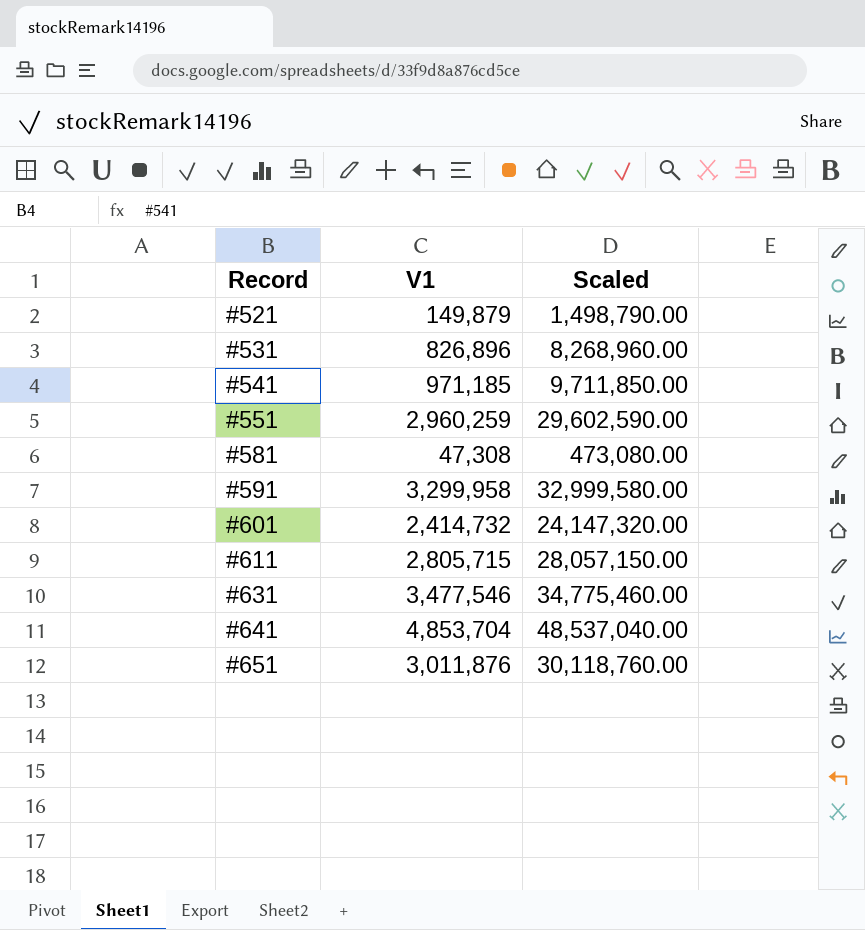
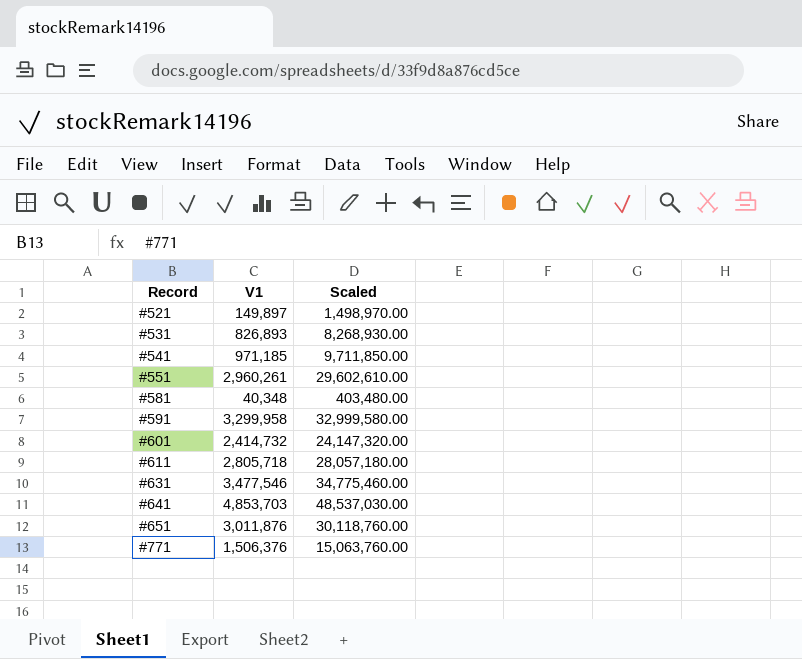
#521 | V1: 149,879 -> 149,897
#521 | Scaled: 1,498,790.00 -> 1,498,970.00
#531 | V1: 826,896 -> 826,893
#531 | Scaled: 8,268,960.00 -> 8,268,930.00
#551 | V1: 2,960,259 -> 2,960,261
#551 | Scaled: 29,602,590.00 -> 29,602,610.00
#581 | V1: 47,308 -> 40,348
#581 | Scaled: 473,080.00 -> 403,480.00
#611 | V1: 2,805,715 -> 2,805,718
#611 | Scaled: 28,057,150.00 -> 28,057,180.00
#641 | V1: 4,853,704 -> 4,853,703
#641 | Scaled: 48,537,040.00 -> 48,537,030.00
row #771: none -> 1,506,376 | 15,063,760.00

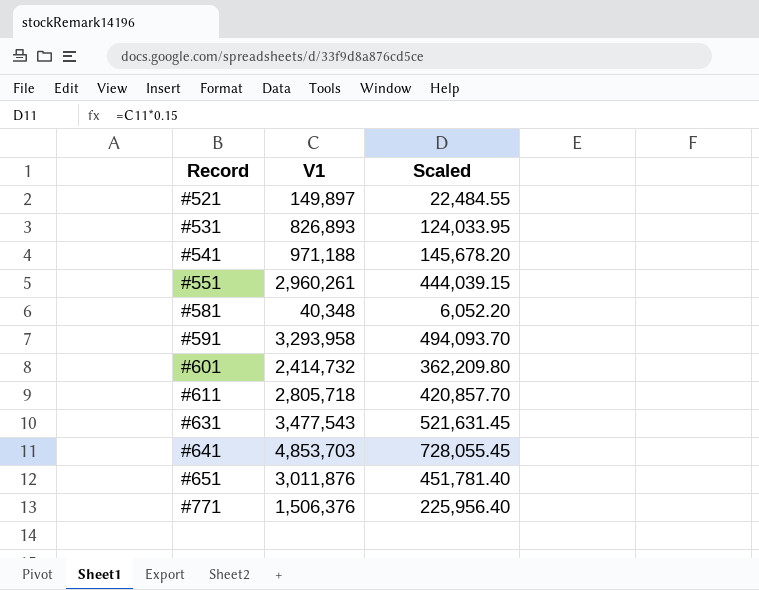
column Scaled | formula: [V1] * 10 -> [V1] * 0.15
#541 | V1: 971,185 -> 971,188
#591 | V1: 3,299,958 -> 3,293,958
#631 | V1: 3,477,546 -> 3,477,543

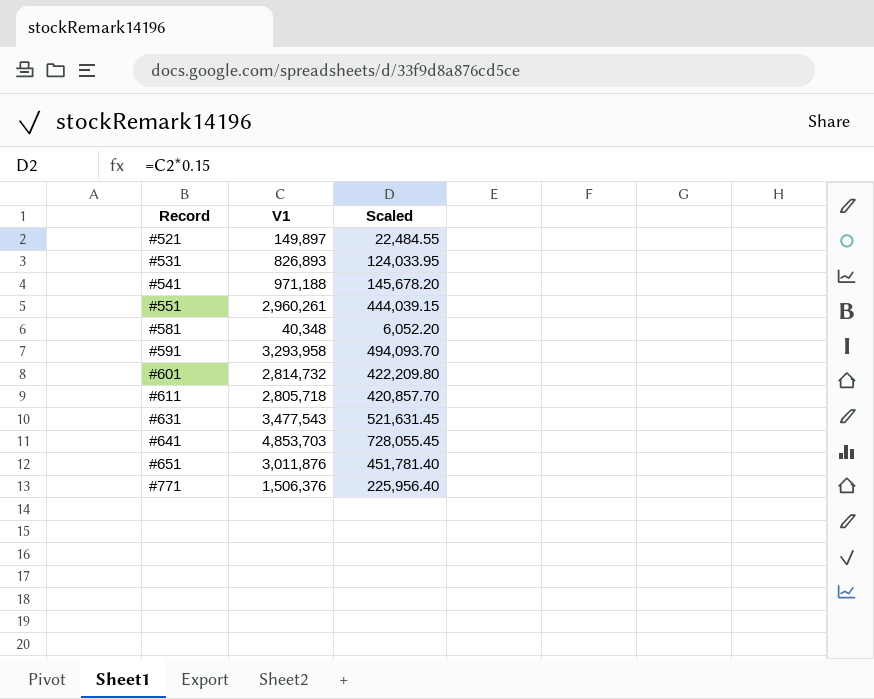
#601 | V1: 2,414,732 -> 2,814,732
#601 | Scaled: 362,209.80 -> 422,209.80

